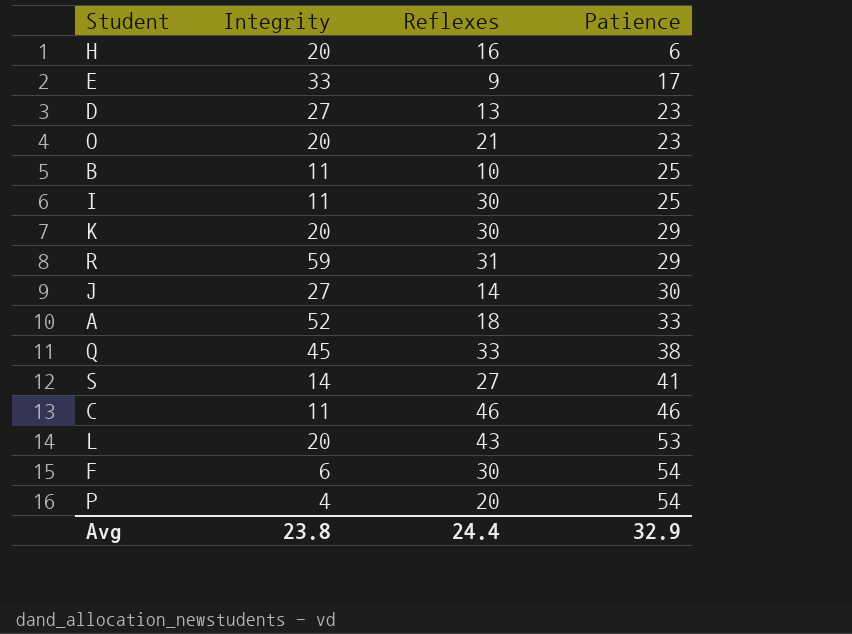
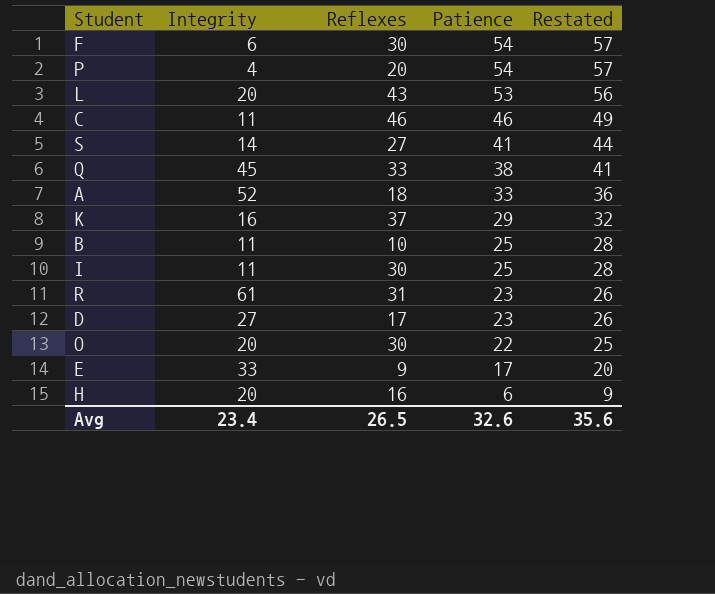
row order: Patience ascending -> Patience descending
column Restated | formula: none -> [Patience] + 3
row J: 27 | 14 | 30 -> none
K | Integrity: 20 -> 16
K | Reflexes: 30 -> 37
R | Integrity: 59 -> 61
R | Patience: 29 -> 23
D | Reflexes: 13 -> 17
O | Reflexes: 21 -> 30
O | Patience: 23 -> 22
Avg | Integrity: 23.8 -> 23.4
Avg | Reflexes: 24.4 -> 26.5
Avg | Patience: 32.9 -> 32.6

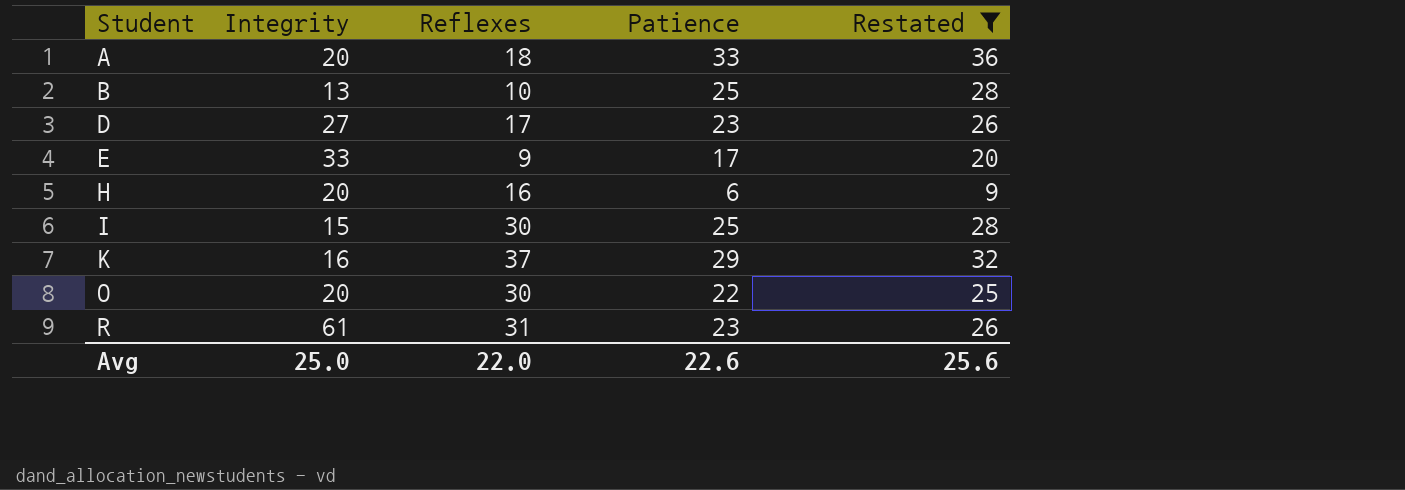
filter: none -> Restated <= 36
row order: Patience descending -> Student ascending
A | Integrity: 52 -> 20
B | Integrity: 11 -> 13
I | Integrity: 11 -> 15
Avg | Integrity: 23.4 -> 25.0
Avg | Reflexes: 26.5 -> 22.0
Avg | Patience: 32.6 -> 22.6
Avg | Restated: 35.6 -> 25.6

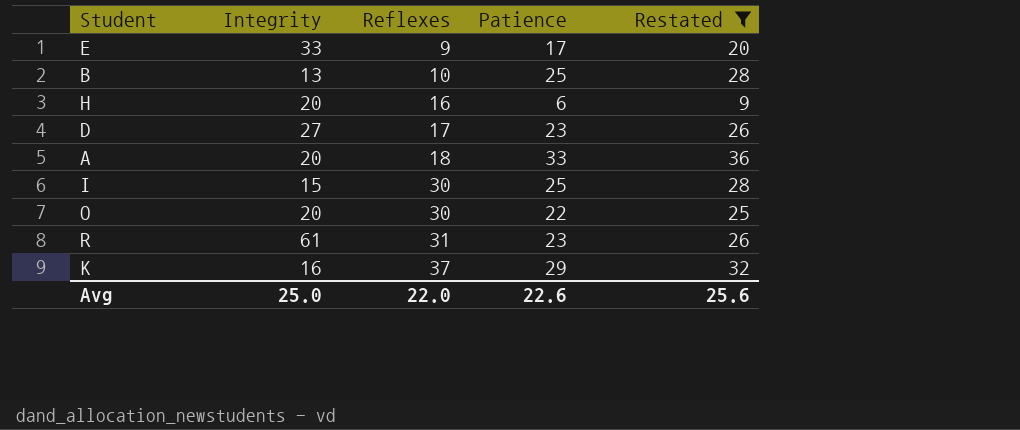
row order: Student ascending -> Reflexes ascending

